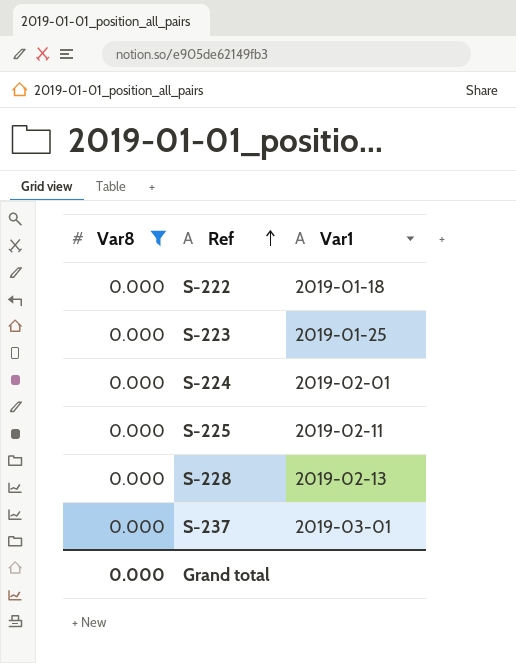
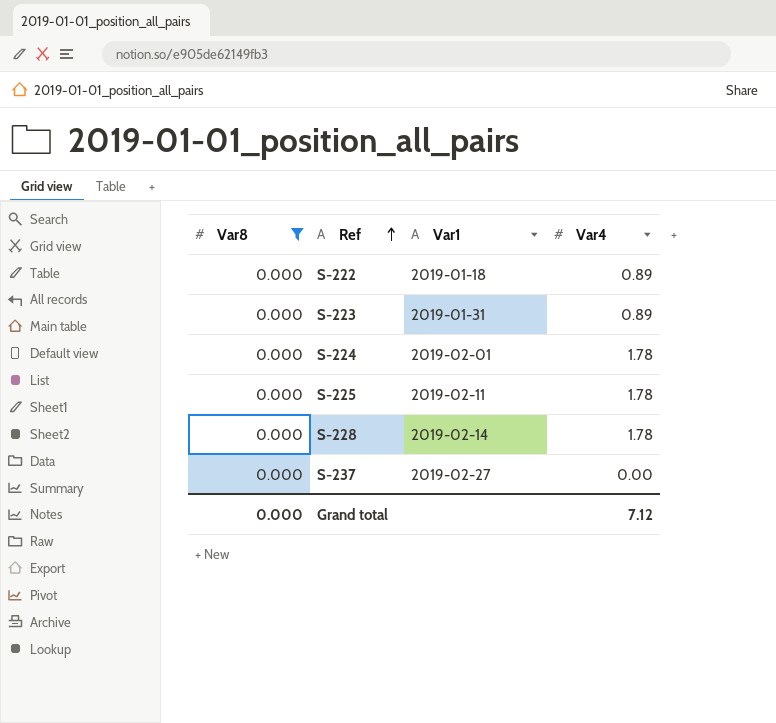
column Var4 | position: none -> 4
S-223 | Var1: 2019-01-25 -> 2019-01-31
S-228 | Var1: 2019-02-13 -> 2019-02-14
S-237 | Var1: 2019-03-01 -> 2019-02-27

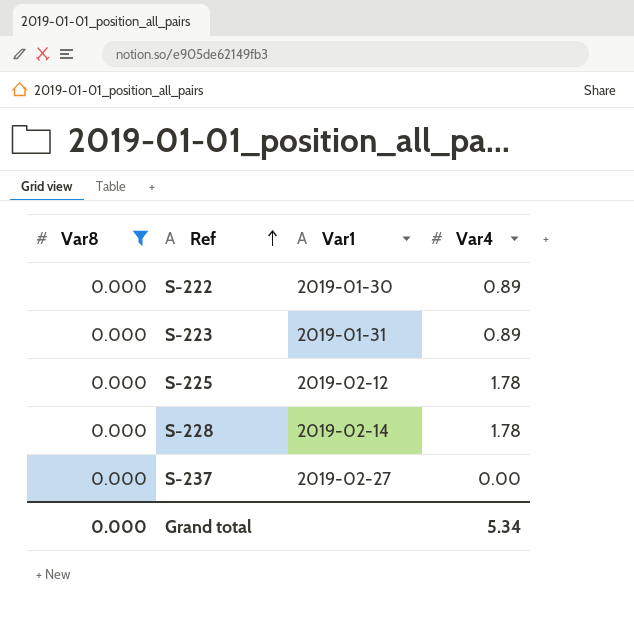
row S-224: 0.000 | 2019-02-01 | 1.78 -> none
S-222 | Var1: 2019-01-18 -> 2019-01-30
S-225 | Var1: 2019-02-11 -> 2019-02-12
Grand total | Var4: 7.12 -> 5.34

